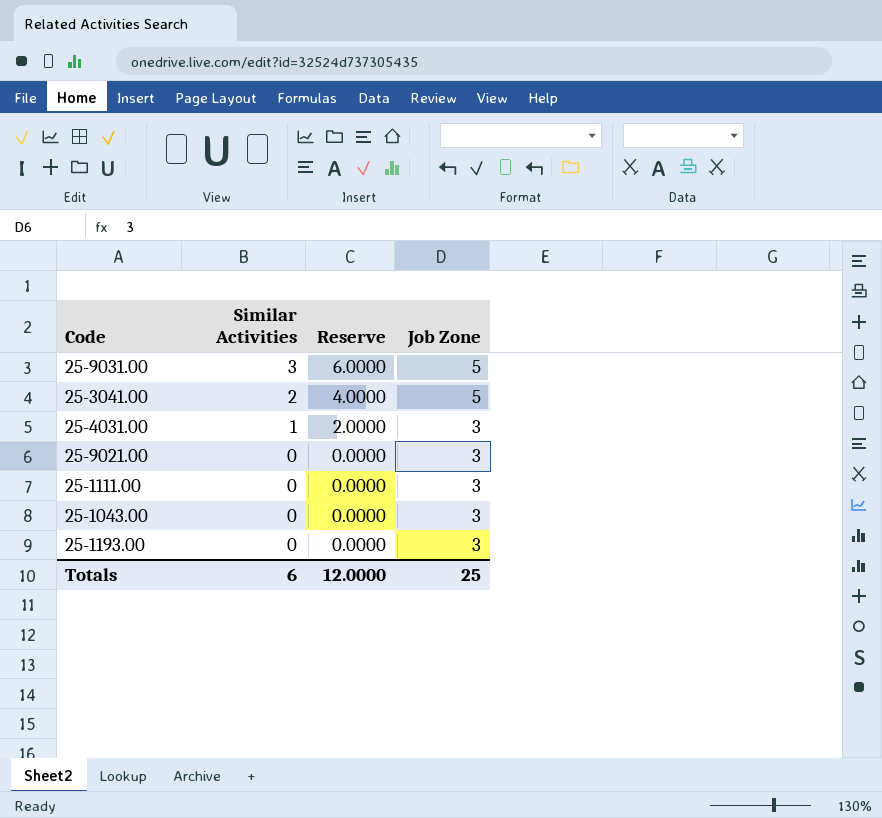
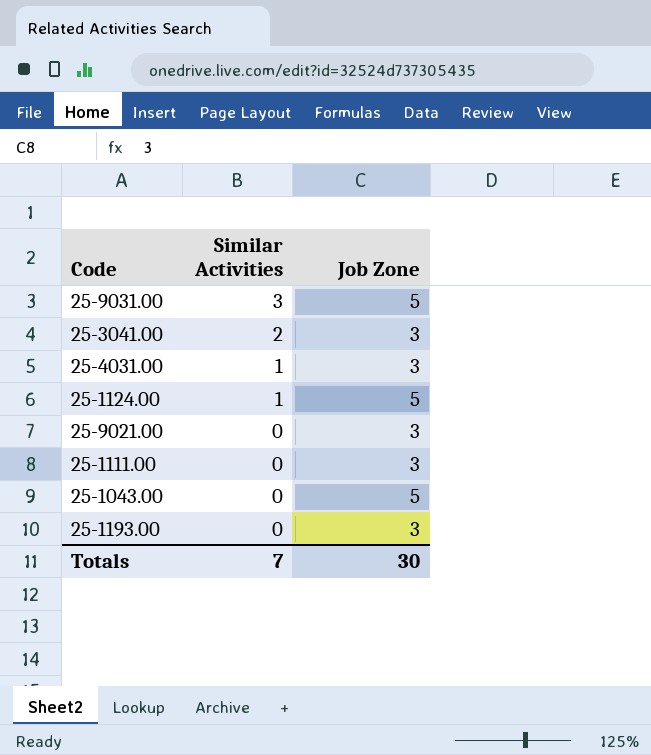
column Reserve | formula: [Similar Activities] * 2 -> none
25-3041.00 | Job Zone: 5 -> 3
row 25-1124.00: none -> 1 | 5
25-1043.00 | Job Zone: 3 -> 5
Totals | Similar Activities: 6 -> 7
Totals | Job Zone: 25 -> 30

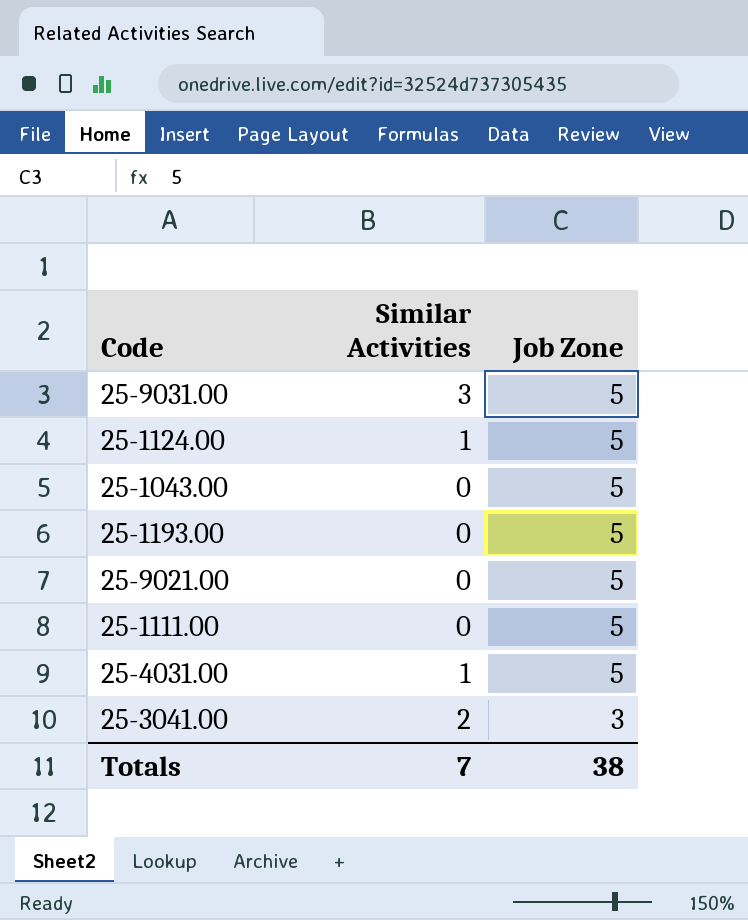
row order: Similar Activities descending -> Job Zone descending
25-1193.00 | Job Zone: 3 -> 5
25-9021.00 | Job Zone: 3 -> 5
25-1111.00 | Job Zone: 3 -> 5
25-4031.00 | Job Zone: 3 -> 5
Totals | Job Zone: 30 -> 38

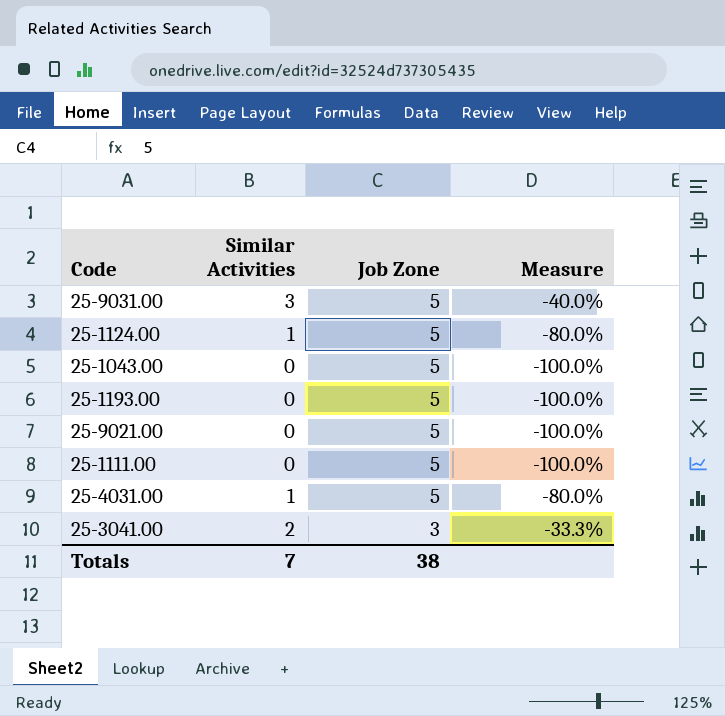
column Measure | formula: none -> ([Similar Activities] - [Job Zone]) / [Job Zone]

